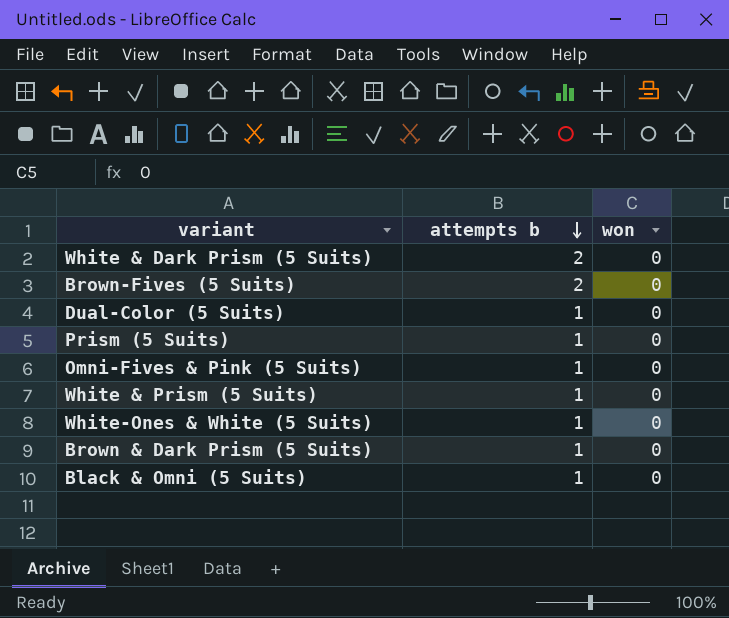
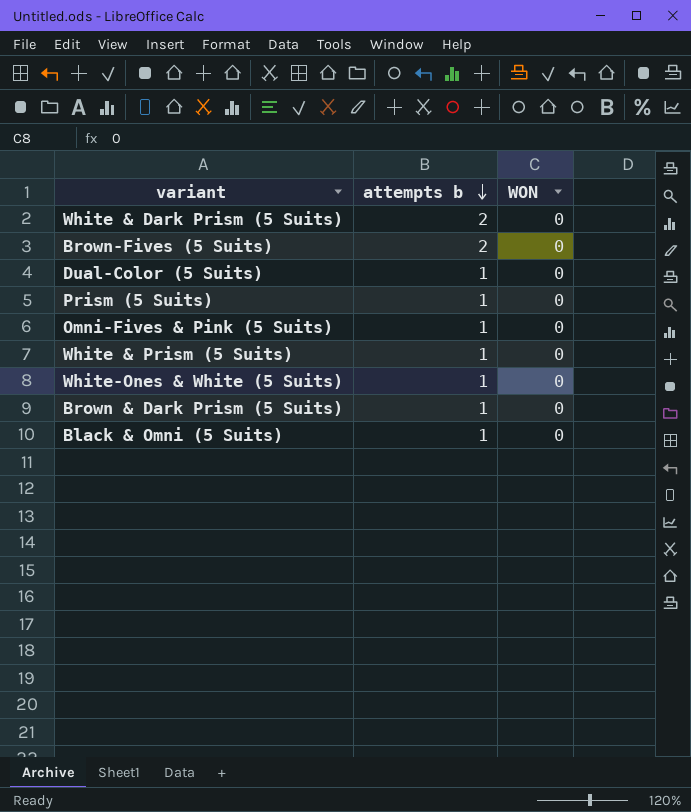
column name: won -> WON

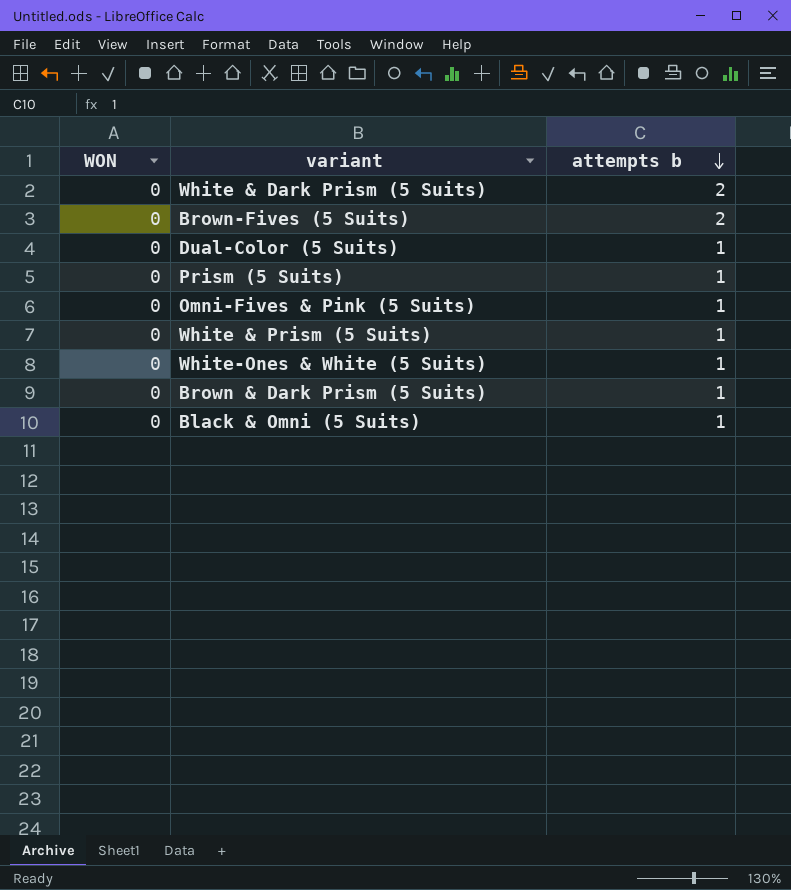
column WON | position: 3 -> 1

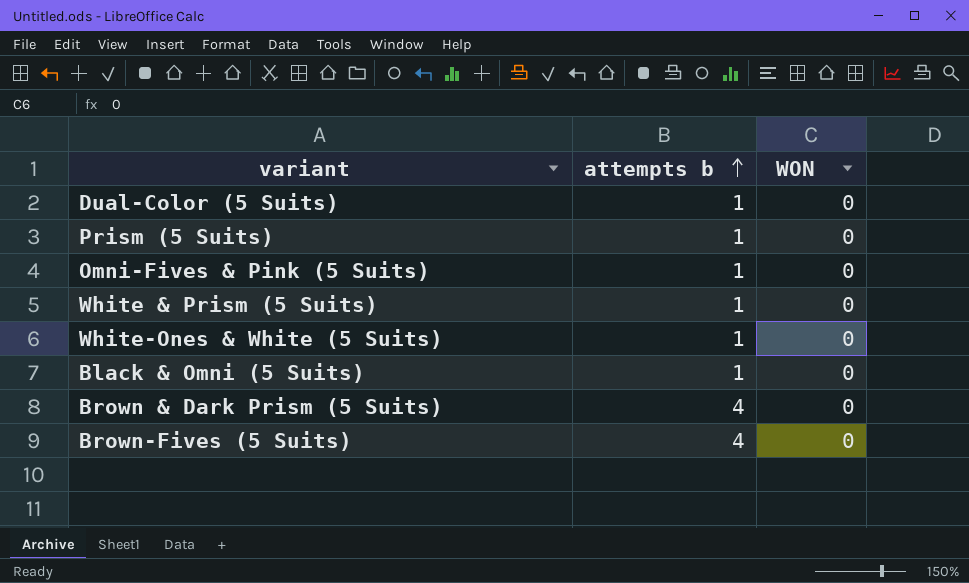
row order: attempts b descending -> attempts b ascending
column WON | position: 1 -> 3
row White & Dark Prism (5 Suits): 0 | 2 -> none
Brown & Dark Prism (5 Suits) | attempts b: 1 -> 4
Brown-Fives (5 Suits) | attempts b: 2 -> 4

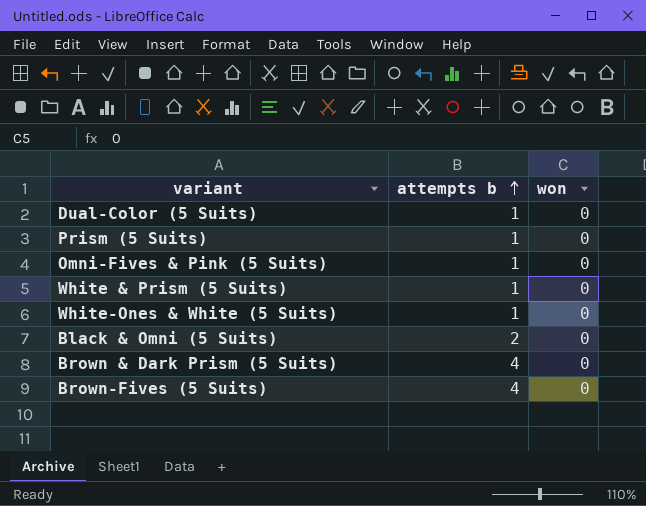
column name: WON -> won
Black & Omni (5 Suits) | attempts b: 1 -> 2

